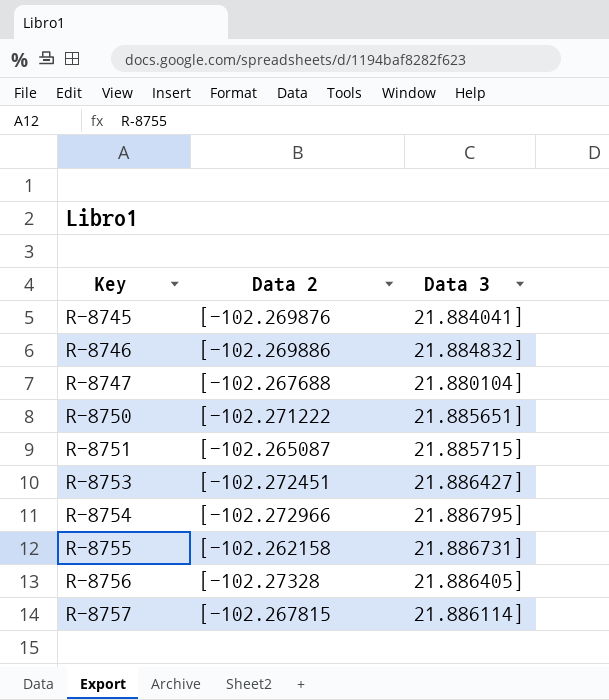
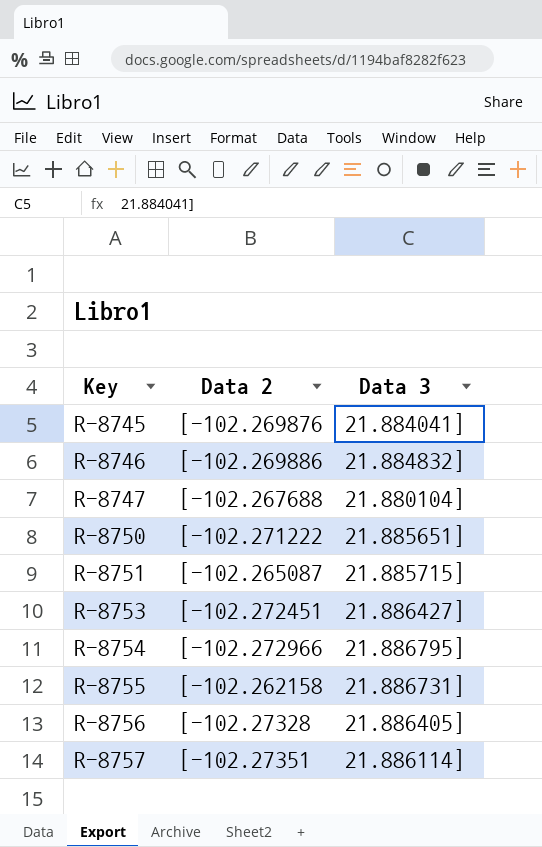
R-8757 | Data 2: [-102.267815 -> [-102.27351

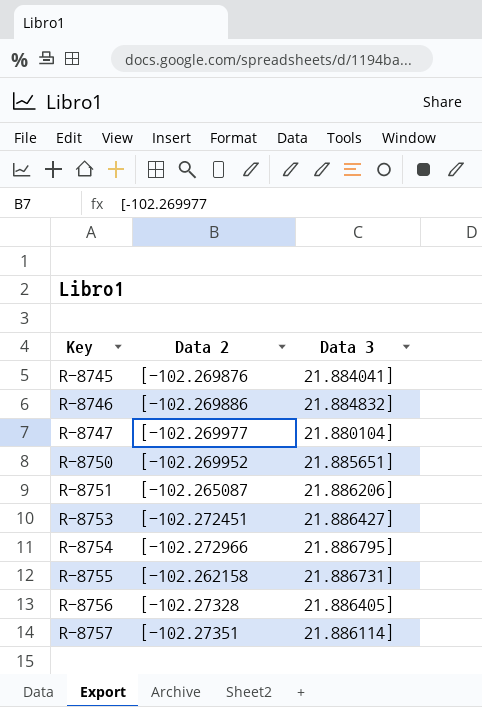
R-8747 | Data 2: [-102.267688 -> [-102.269977
R-8750 | Data 2: [-102.271222 -> [-102.269952
R-8751 | Data 3: 21.885715] -> 21.886206]

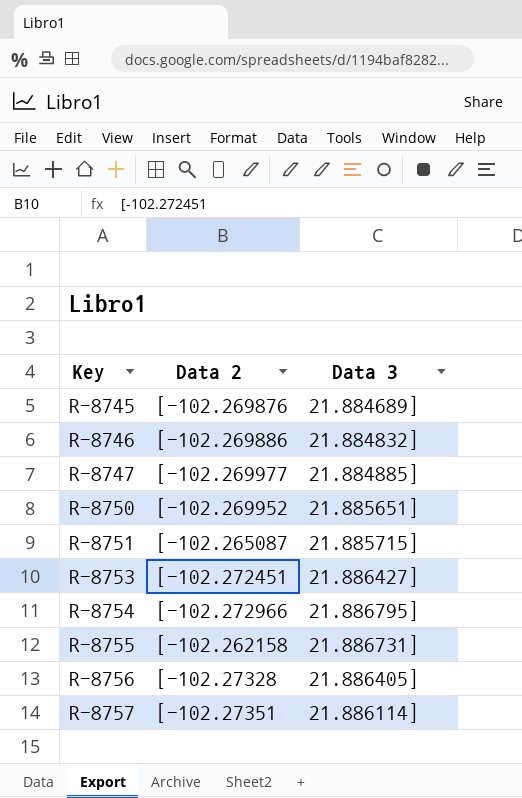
R-8745 | Data 3: 21.884041] -> 21.884689]
R-8747 | Data 3: 21.880104] -> 21.884885]
R-8751 | Data 3: 21.886206] -> 21.885715]

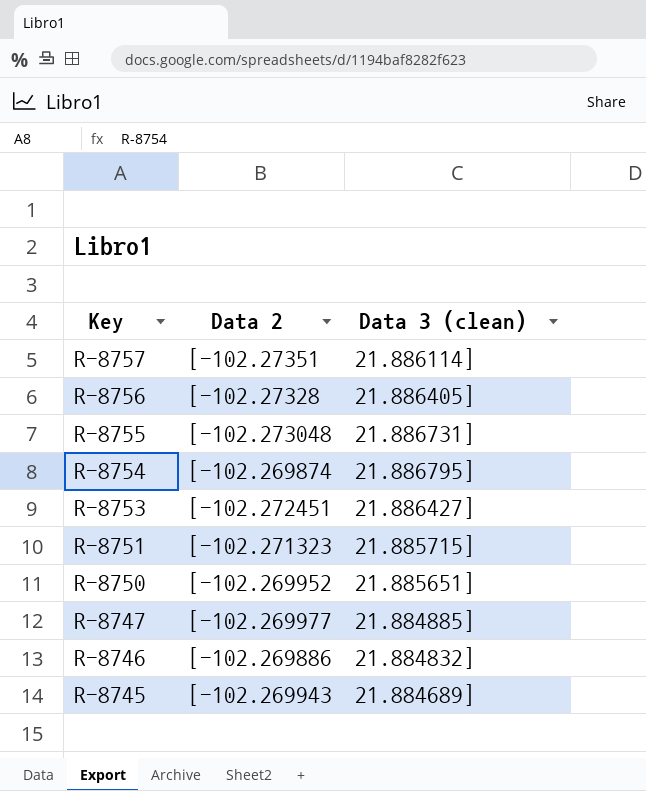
row order: Key ascending -> Key descending
column name: Data 3 -> Data 3 (clean)
R-8755 | Data 2: [-102.262158 -> [-102.273048
R-8754 | Data 2: [-102.272966 -> [-102.269874
R-8751 | Data 2: [-102.265087 -> [-102.271323
R-8745 | Data 2: [-102.269876 -> [-102.269943

